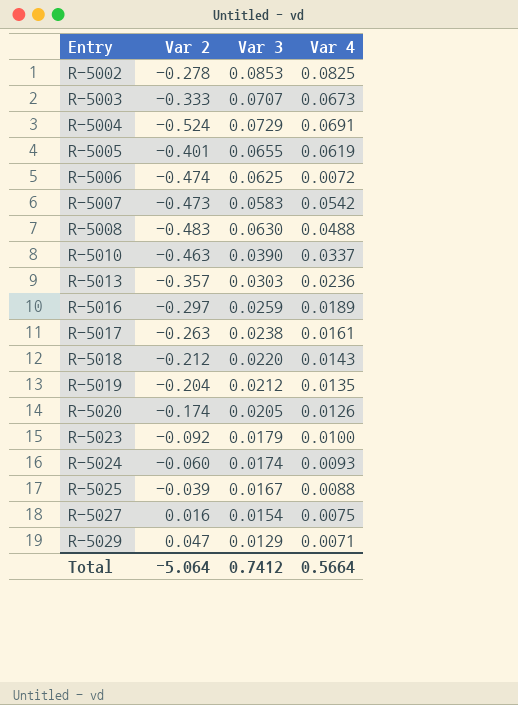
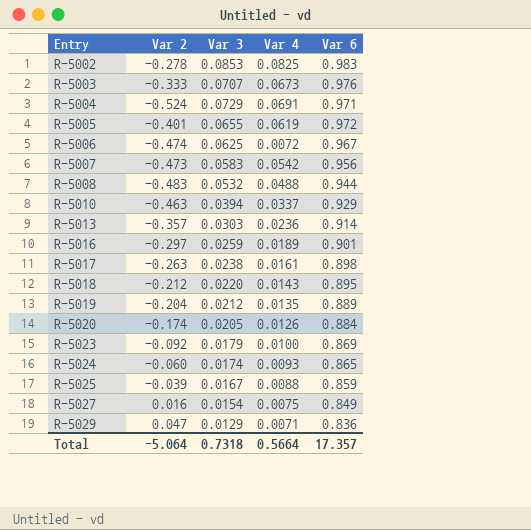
column Var 6 | position: none -> 5
R-5008 | Var 3: 0.0630 -> 0.0532
R-5010 | Var 3: 0.0390 -> 0.0394
Total | Var 3: 0.7412 -> 0.7318

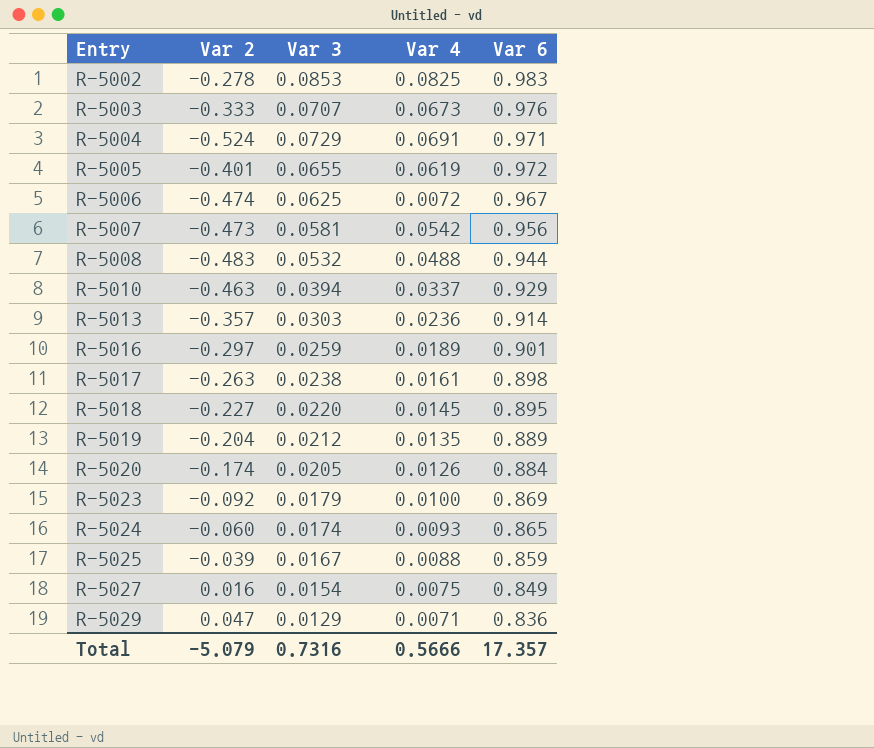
R-5007 | Var 3: 0.0583 -> 0.0581
R-5018 | Var 2: -0.212 -> -0.227
R-5018 | Var 4: 0.0143 -> 0.0145
Total | Var 2: -5.064 -> -5.079
Total | Var 3: 0.7318 -> 0.7316
Total | Var 4: 0.5664 -> 0.5666

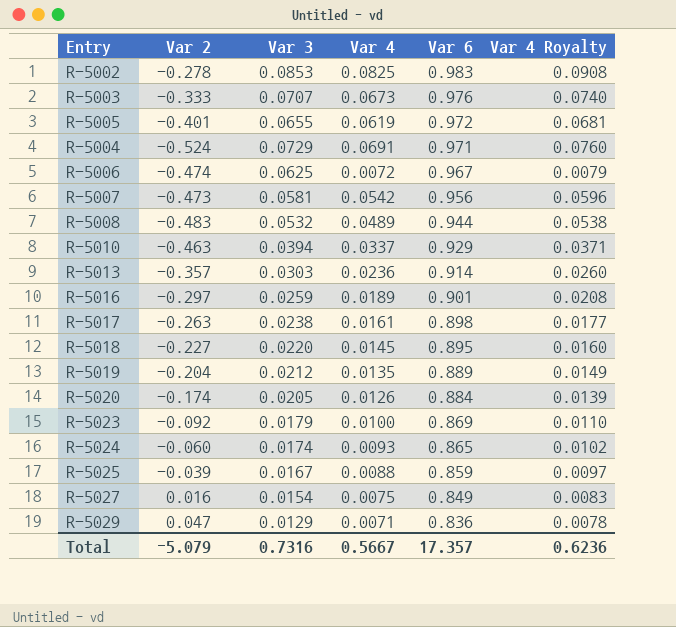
row order: Entry ascending -> Var 6 descending
column Var 4 Royalty | formula: none -> [Var 4] * 1.1
R-5008 | Var 4: 0.0488 -> 0.0489
Total | Var 4: 0.5666 -> 0.5667

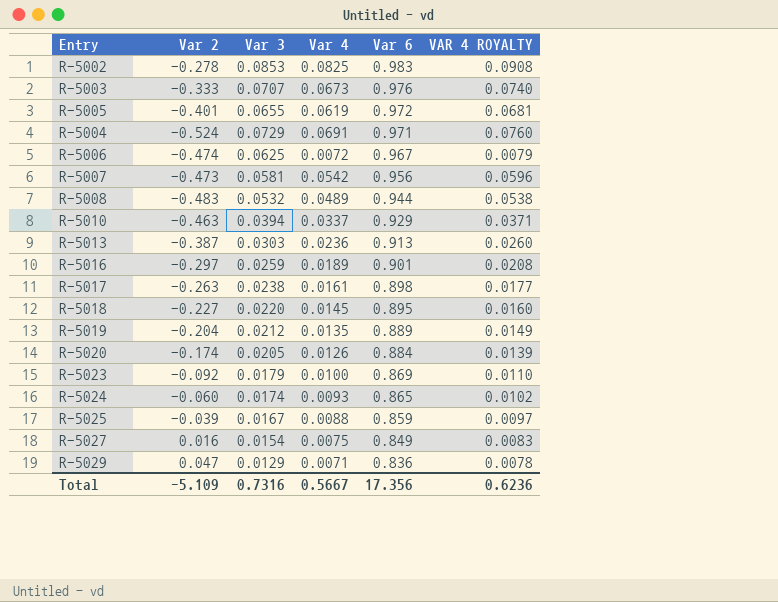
column name: Var 4 Royalty -> VAR 4 ROYALTY
R-5013 | Var 2: -0.357 -> -0.387
R-5013 | Var 6: 0.914 -> 0.913
Total | Var 2: -5.079 -> -5.109
Total | Var 6: 17.357 -> 17.356

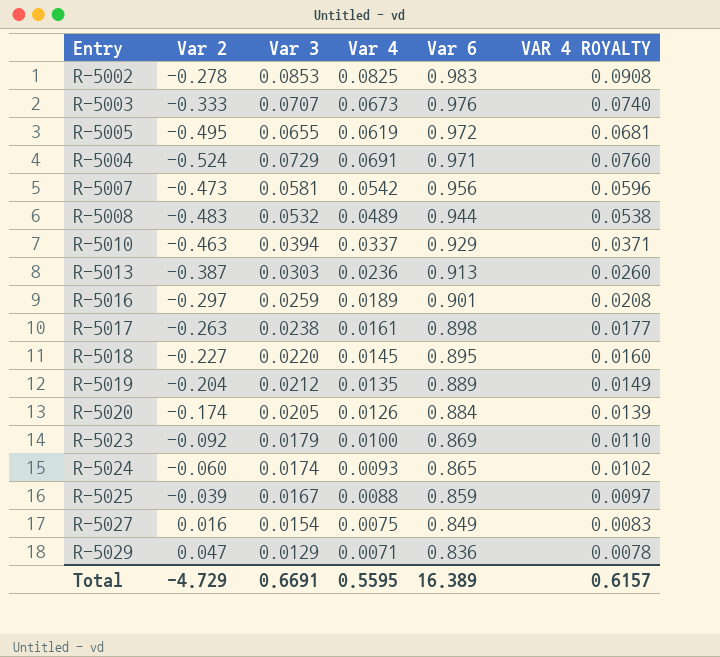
row R-5006: -0.474 | 0.0625 | 0.0072 | 0.967 | 0.0079 -> none
R-5005 | Var 2: -0.401 -> -0.495
Total | Var 2: -5.109 -> -4.729
Total | Var 3: 0.7316 -> 0.6691
Total | Var 4: 0.5667 -> 0.5595
Total | Var 6: 17.356 -> 16.389
Total | VAR 4 ROYALTY: 0.6236 -> 0.6157

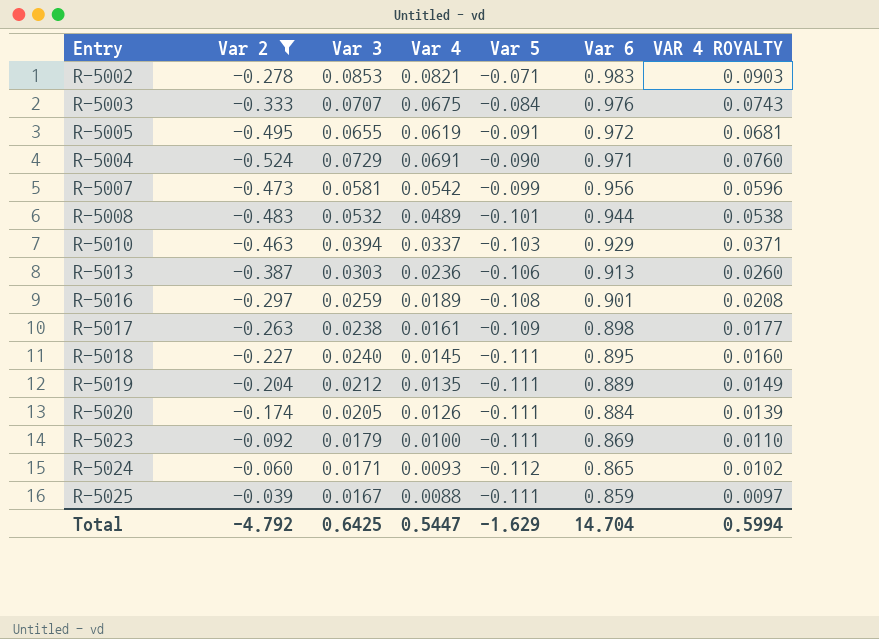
filter: none -> Var 2 <= -0.039
column Var 5 | position: none -> 5
R-5002 | Var 4: 0.0825 -> 0.0821
R-5002 | VAR 4 ROYALTY: 0.0908 -> 0.0903
R-5003 | Var 4: 0.0673 -> 0.0675
R-5003 | VAR 4 ROYALTY: 0.0740 -> 0.0743
R-5018 | Var 3: 0.0220 -> 0.0240
R-5024 | Var 3: 0.0174 -> 0.0171
Total | Var 2: -4.729 -> -4.792
Total | Var 3: 0.6691 -> 0.6425
Total | Var 4: 0.5595 -> 0.5447
Total | Var 6: 16.389 -> 14.704
Total | VAR 4 ROYALTY: 0.6157 -> 0.5994

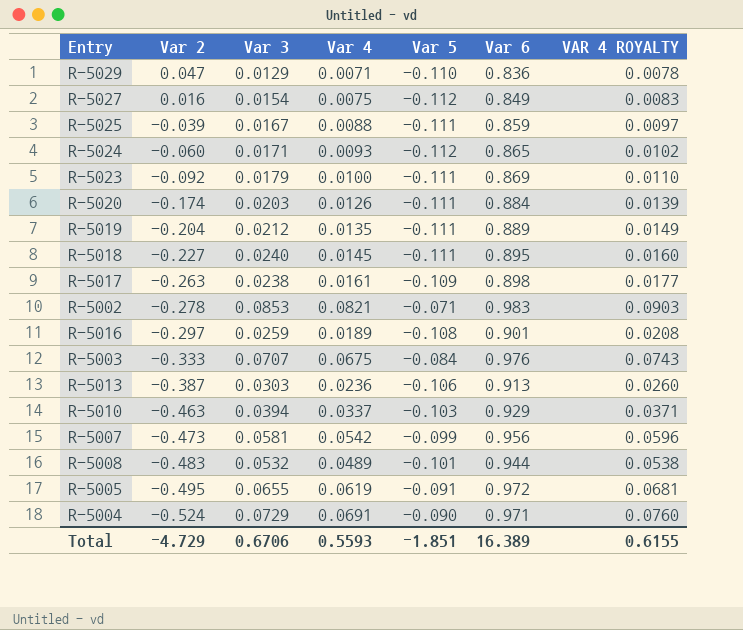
filter: Var 2 <= -0.039 -> none
row order: Var 6 descending -> Var 2 descending
R-5020 | Var 3: 0.0205 -> 0.0203
Total | Var 2: -4.792 -> -4.729
Total | Var 3: 0.6425 -> 0.6706
Total | Var 4: 0.5447 -> 0.5593
Total | Var 5: -1.629 -> -1.851
Total | Var 6: 14.704 -> 16.389
Total | VAR 4 ROYALTY: 0.5994 -> 0.6155

